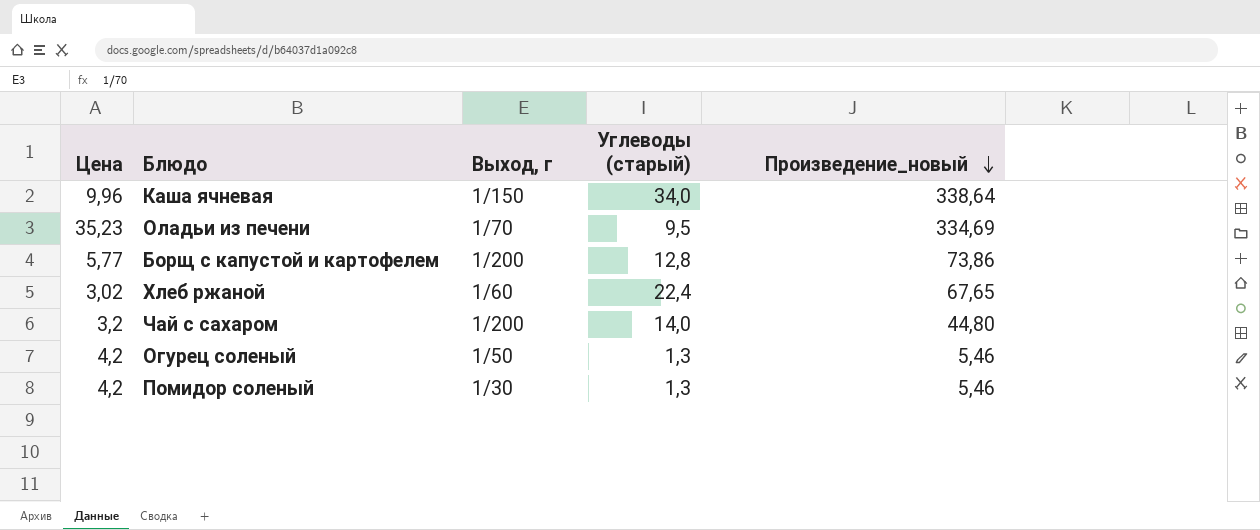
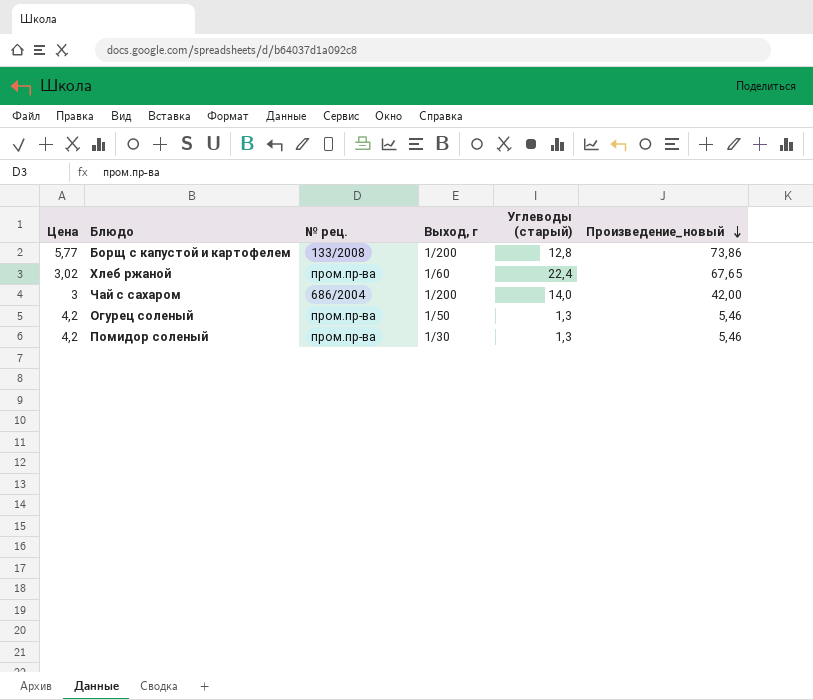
column № рец. | position: none -> 3
row Каша ячневая: 9,96 | 1/150 | 34,0 | 338,64 -> none
row Оладьи из печени: 35,23 | 1/70 | 9,5 | 334,69 -> none
Чай с сахаром | Цена: 3,2 -> 3
Чай с сахаром | Произведение_новый: 44,80 -> 42,00

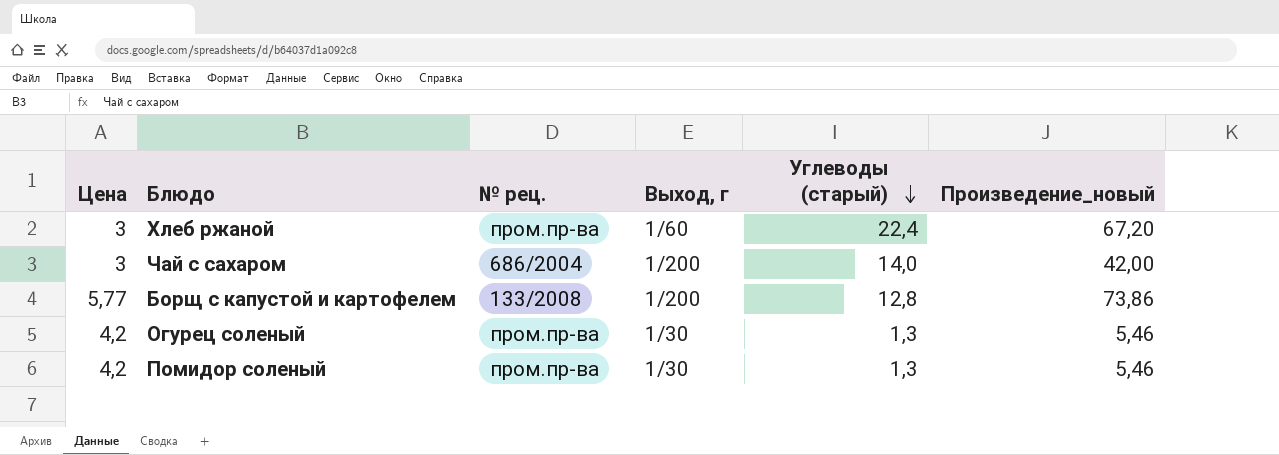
row order: Произведение_новый descending -> Углеводы (старый) descending
Хлеб ржаной | Цена: 3,02 -> 3
Хлеб ржаной | Произведение_новый: 67,65 -> 67,20
Огурец соленый | Выход, г: 1/50 -> 1/30

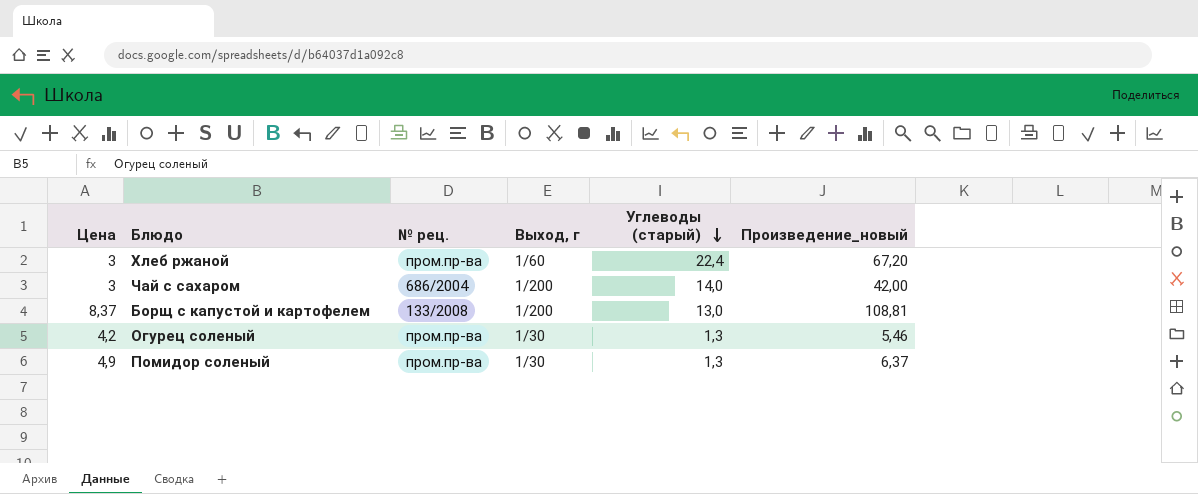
Борщ с капустой и картофелем | Цена: 5,77 -> 8,37
Борщ с капустой и картофелем | Углеводы (старый): 12,8 -> 13,0
Борщ с капустой и картофелем | Произведение_новый: 73,86 -> 108,81
Помидор соленый | Цена: 4,2 -> 4,9
Помидор соленый | Произведение_новый: 5,46 -> 6,37

